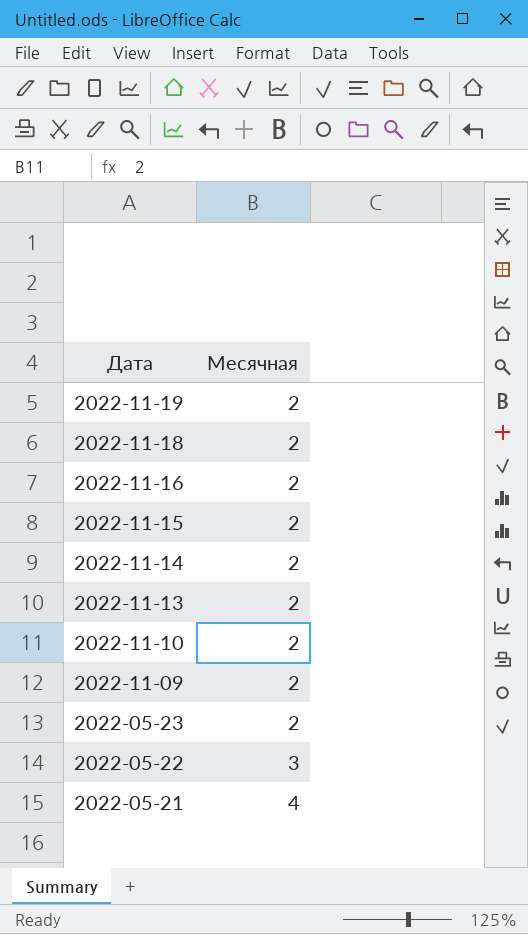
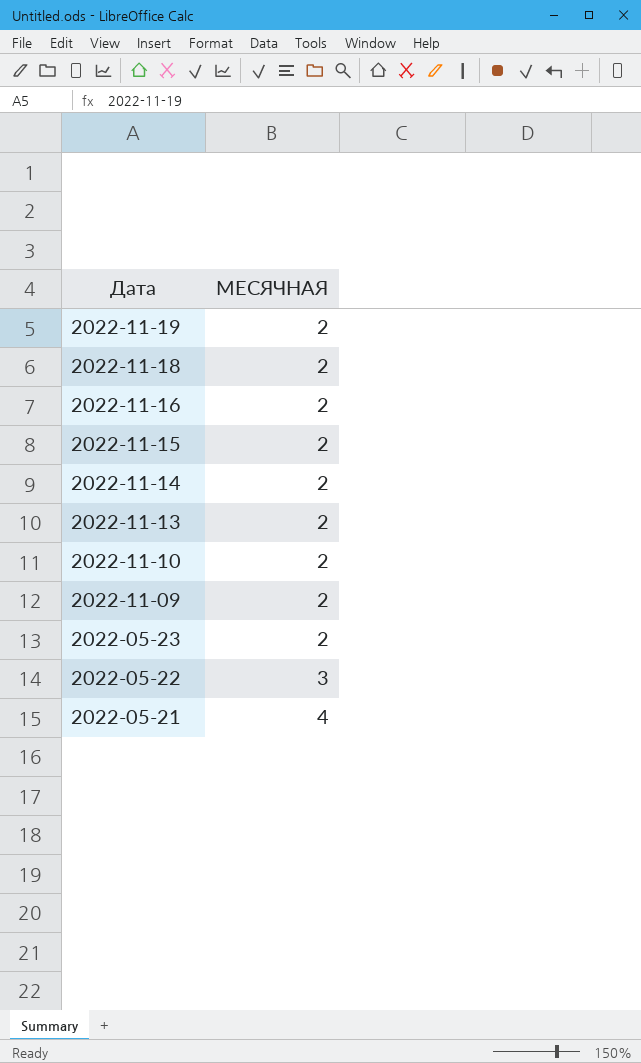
column name: Месячная -> МЕСЯЧНАЯ

